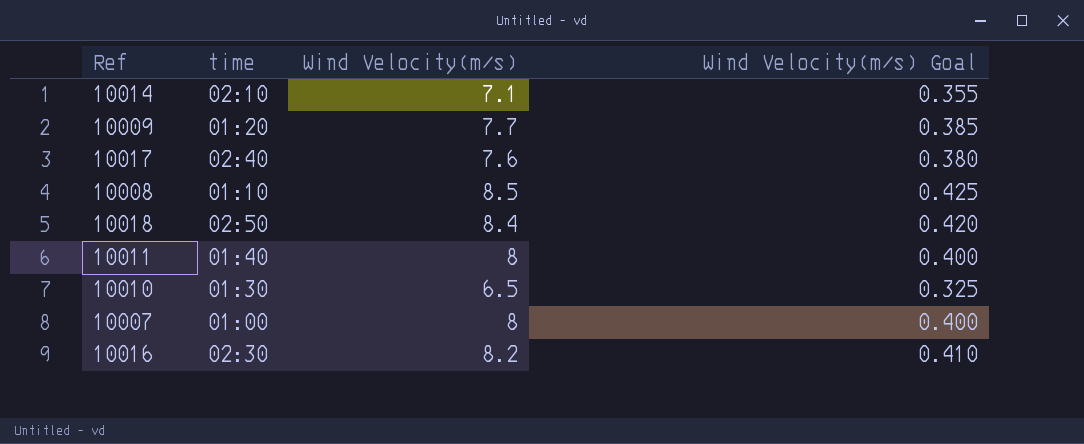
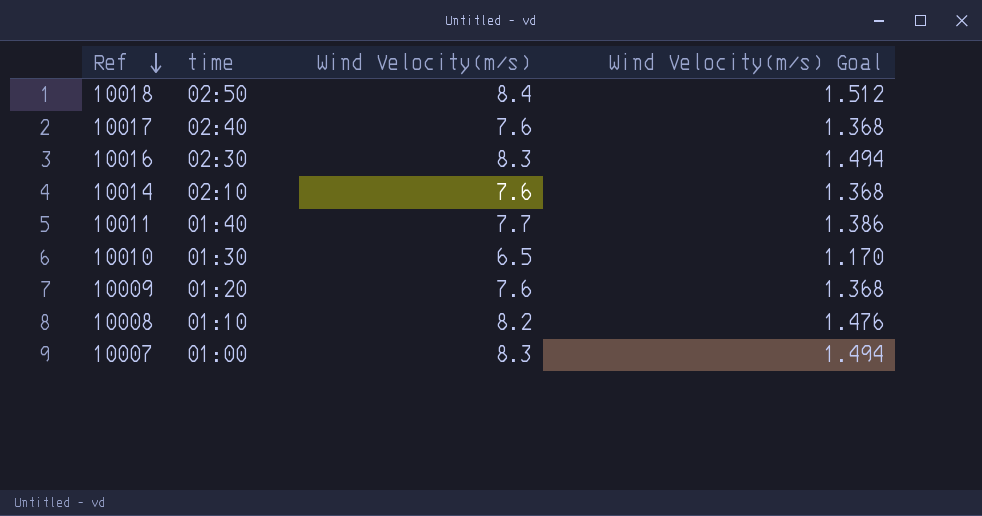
row order: none -> Ref descending
column Wind Velocity(m/s) Goal | formula: [Wind Velocity(m/s)] * 0.05 -> [Wind Velocity(m/s)] * 0.18
10016 | Wind Velocity(m/s): 8.2 -> 8.3
10014 | Wind Velocity(m/s): 7.1 -> 7.6
10011 | Wind Velocity(m/s): 8 -> 7.7
10009 | Wind Velocity(m/s): 7.7 -> 7.6
10008 | Wind Velocity(m/s): 8.5 -> 8.2
10007 | Wind Velocity(m/s): 8 -> 8.3

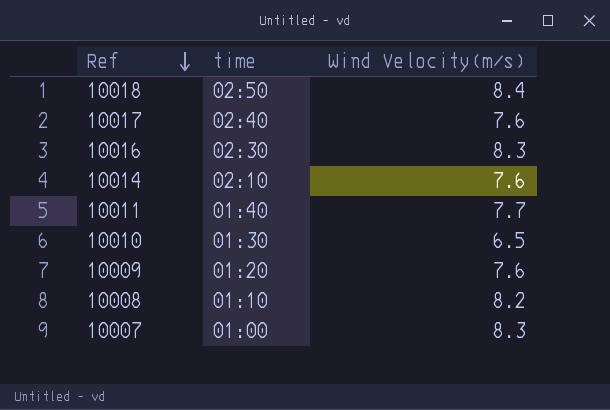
column Wind Velocity(m/s) Goal | formula: [Wind Velocity(m/s)] * 0.18 -> none

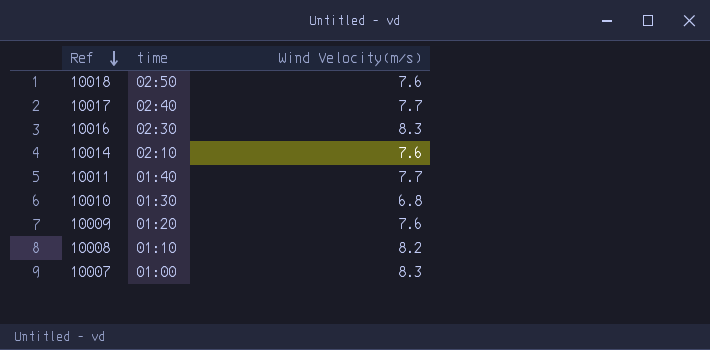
10018 | Wind Velocity(m/s): 8.4 -> 7.6
10017 | Wind Velocity(m/s): 7.6 -> 7.7
10010 | Wind Velocity(m/s): 6.5 -> 6.8

